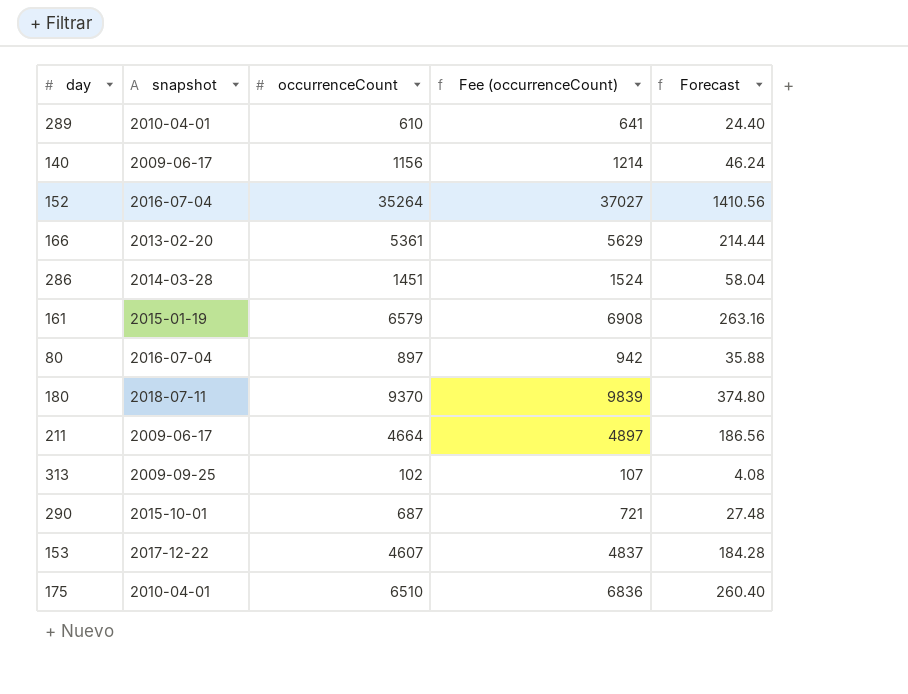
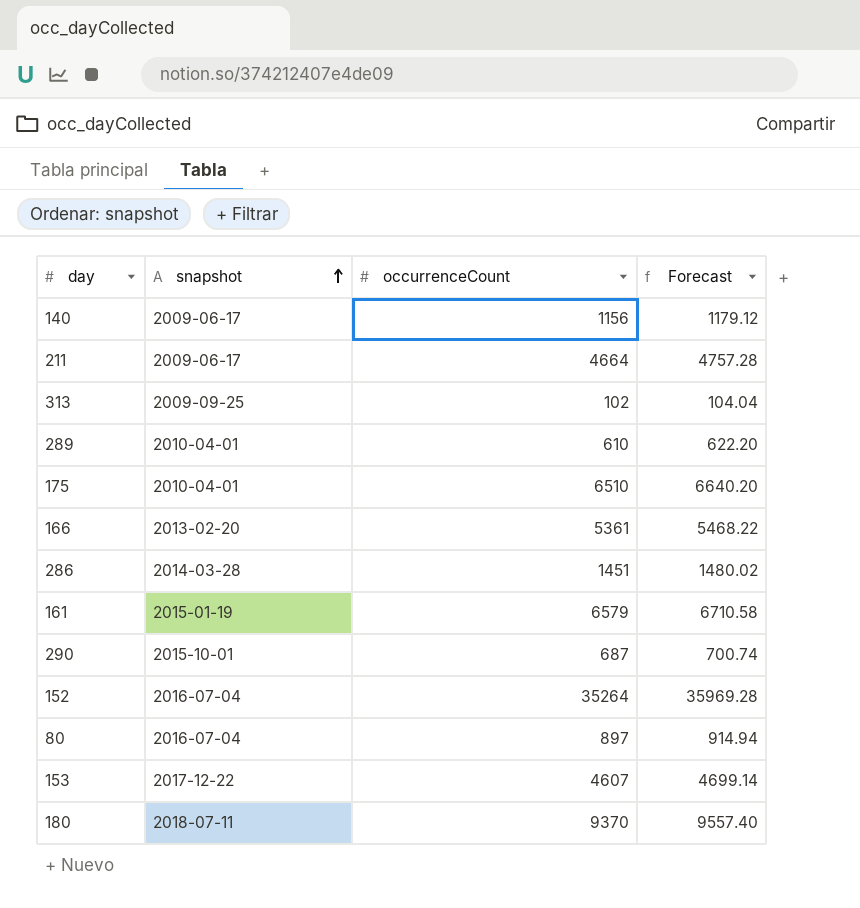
row order: none -> snapshot ascending
column Fee (occurrenceCount) | formula: [occurrenceCount] * 1.05 -> none
column Forecast | formula: [occurrenceCount] * 0.04 -> [occurrenceCount] * 1.02

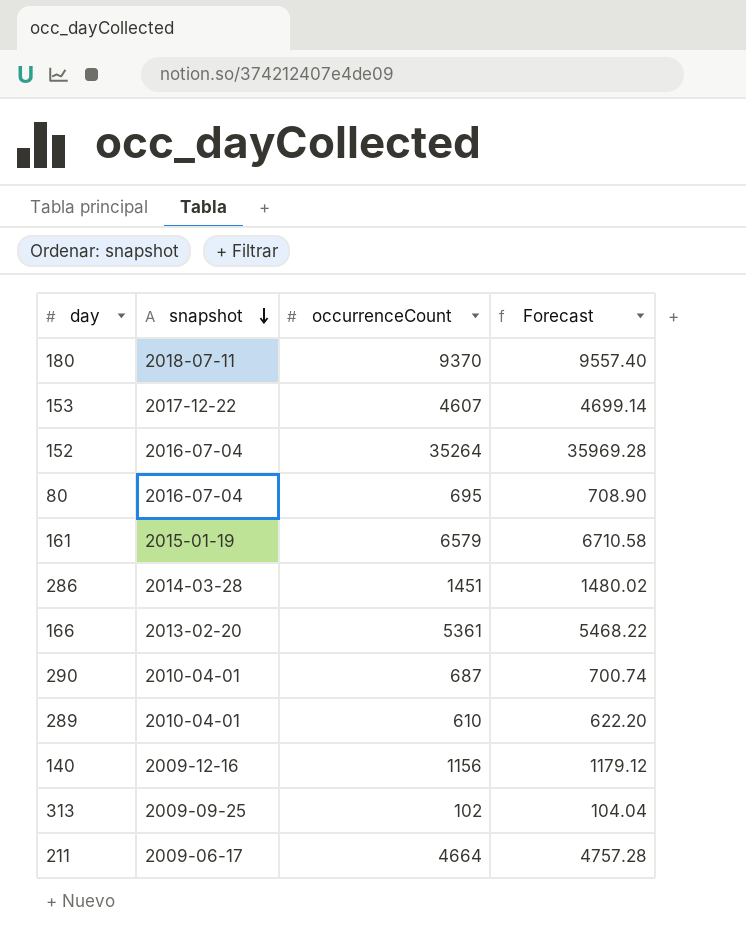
row order: snapshot ascending -> snapshot descending
row 175: 2010-04-01 | 6510 | 6640.20 -> none
80 | occurrenceCount: 897 -> 695
80 | Forecast: 914.94 -> 708.90
290 | snapshot: 2015-10-01 -> 2010-04-01
140 | snapshot: 2009-06-17 -> 2009-12-16

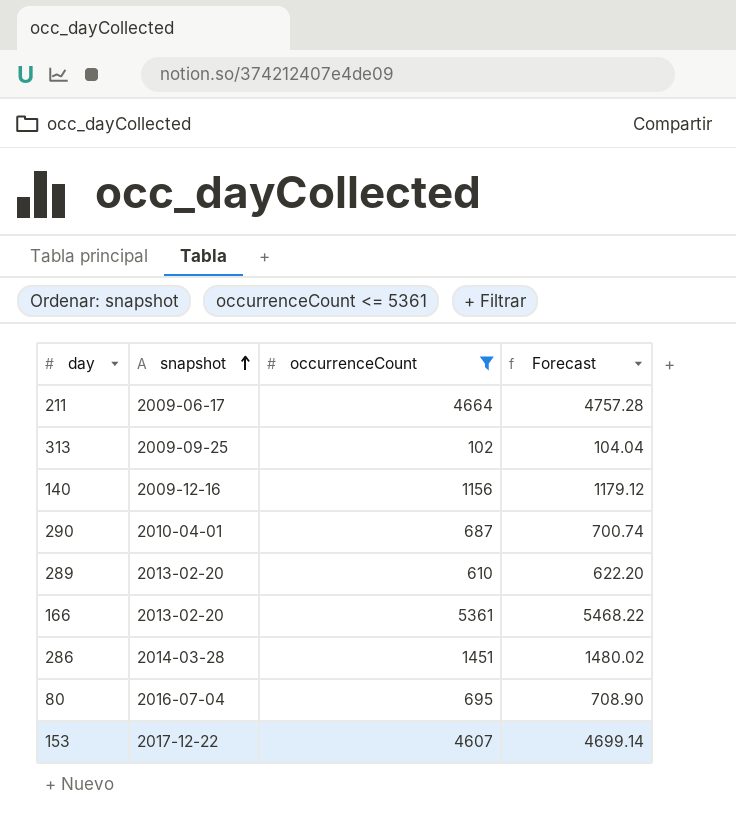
filter: none -> occurrenceCount <= 5361
row order: snapshot descending -> snapshot ascending
289 | snapshot: 2010-04-01 -> 2013-02-20

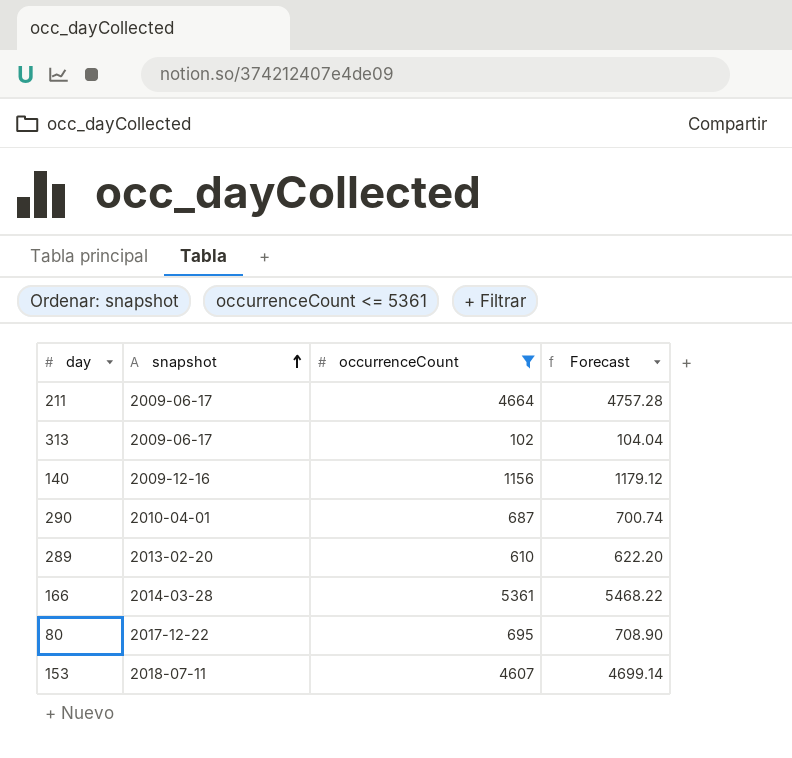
row 286: 2014-03-28 | 1451 | 1480.02 -> none
313 | snapshot: 2009-09-25 -> 2009-06-17
166 | snapshot: 2013-02-20 -> 2014-03-28
80 | snapshot: 2016-07-04 -> 2017-12-22
153 | snapshot: 2017-12-22 -> 2018-07-11

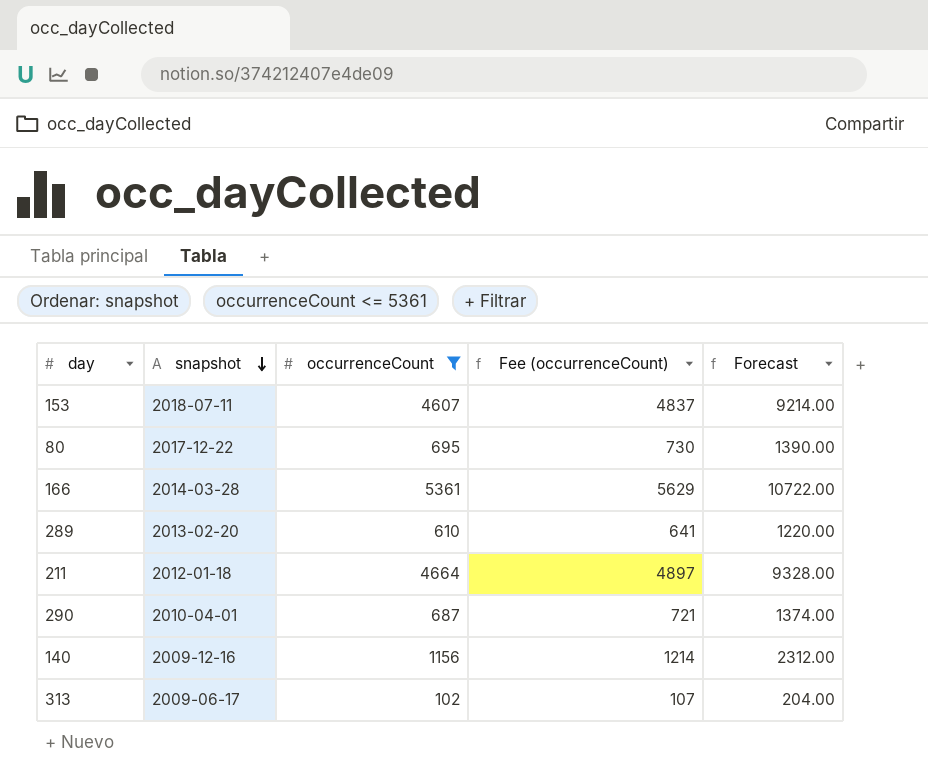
row order: snapshot ascending -> snapshot descending
column Fee (occurrenceCount) | formula: none -> [occurrenceCount] * 1.05
column Forecast | formula: [occurrenceCount] * 1.02 -> [occurrenceCount] * 2
211 | snapshot: 2009-06-17 -> 2012-01-18

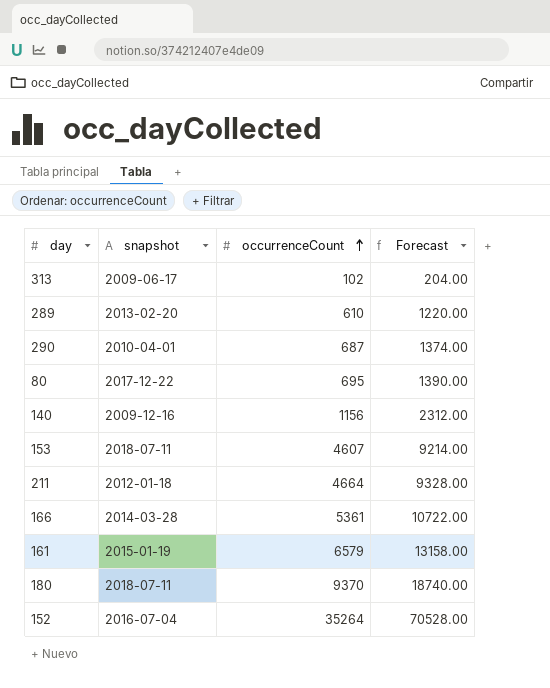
filter: occurrenceCount <= 5361 -> none
row order: snapshot descending -> occurrenceCount ascending
column Fee (occurrenceCount) | formula: [occurrenceCount] * 1.05 -> none

